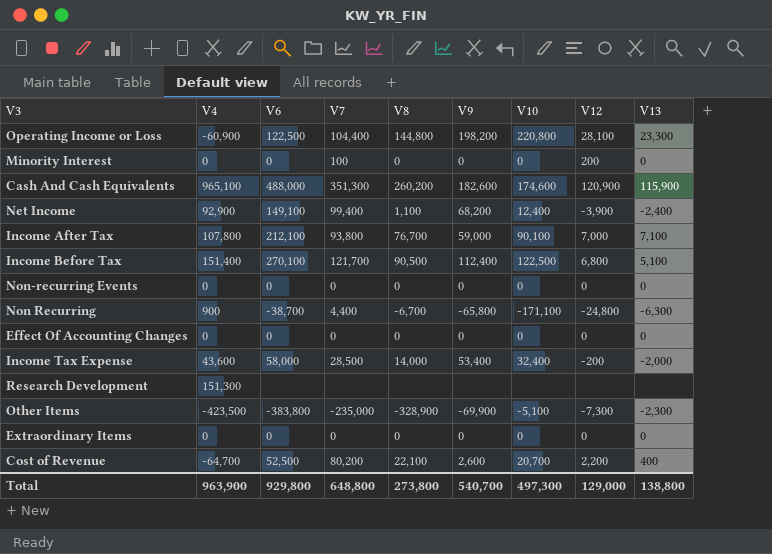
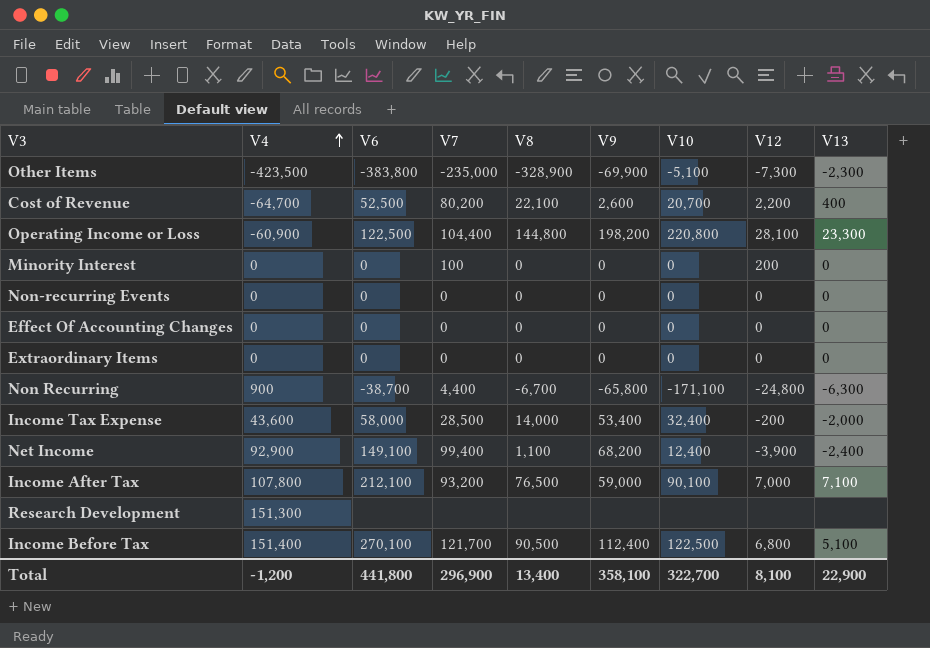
row order: none -> V4 ascending
row Cash And Cash Equivalents: 965,100 | 488,000 | 351,300 | 260,200 | 182,600 | 174,600 | 120,900 | 115,900 -> none
Income After Tax | V7: 93,800 -> 93,200
Income After Tax | V8: 76,700 -> 76,500
Total | V4: 963,900 -> -1,200
Total | V6: 929,800 -> 441,800
Total | V7: 648,800 -> 296,900
Total | V8: 273,800 -> 13,400
Total | V9: 540,700 -> 358,100
Total | V10: 497,300 -> 322,700
Total | V12: 129,000 -> 8,100
Total | V13: 138,800 -> 22,900

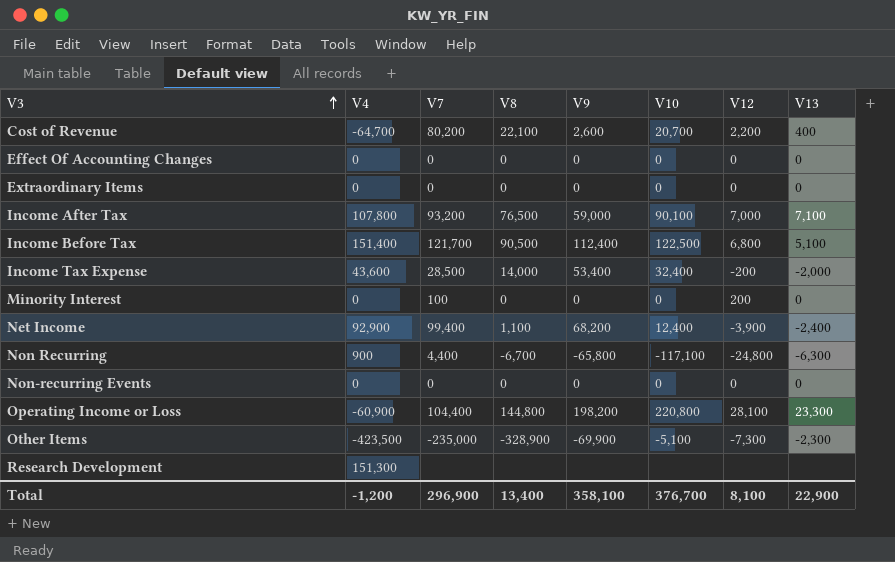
row order: V4 ascending -> V3 ascending
column V6 | position: 3 -> none
Non Recurring | V10: -171,100 -> -117,100
Total | V10: 322,700 -> 376,700

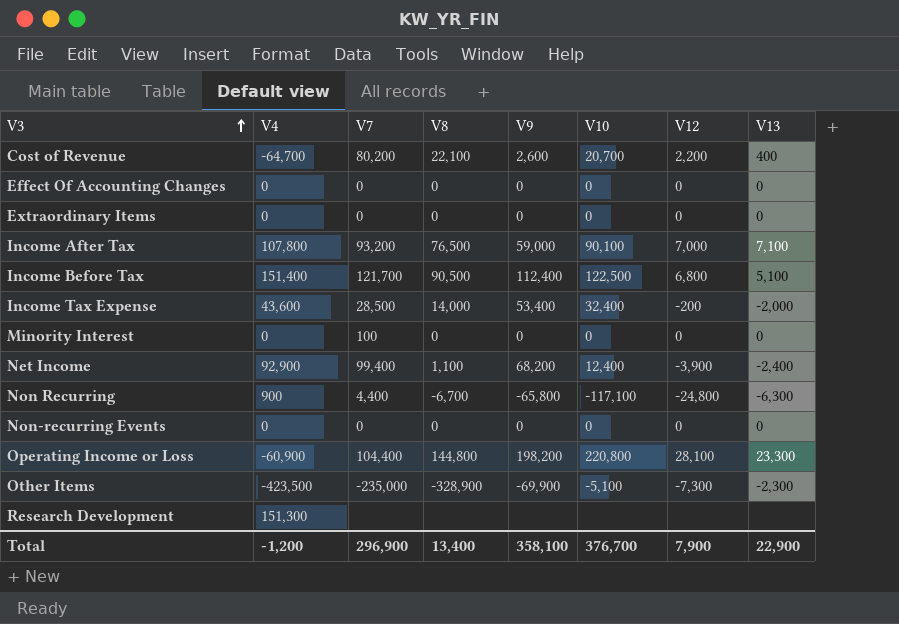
Minority Interest | V12: 200 -> 0
Total | V12: 8,100 -> 7,900

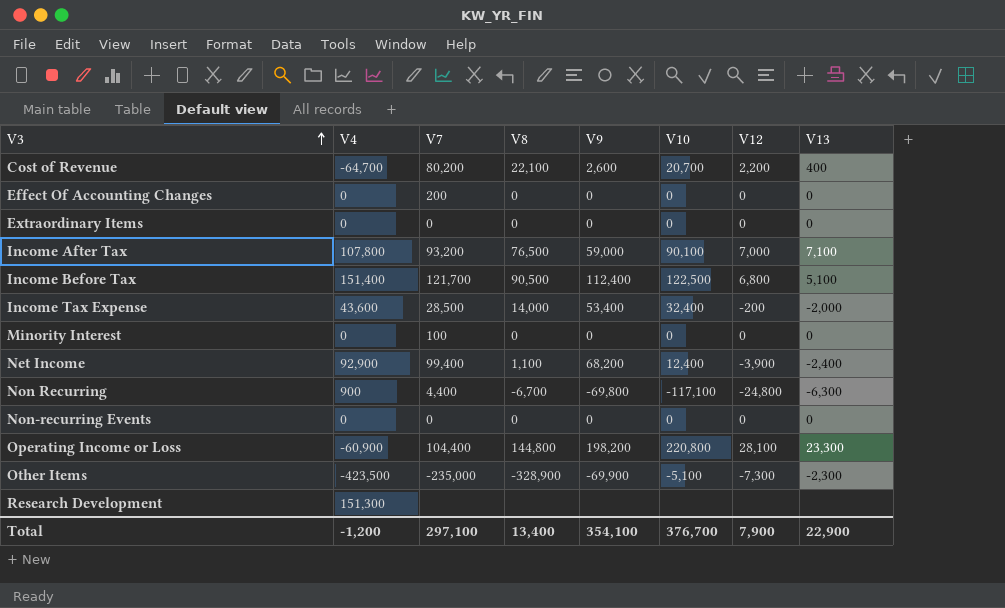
Effect Of Accounting Changes | V7: 0 -> 200
Non Recurring | V9: -65,800 -> -69,800
Total | V7: 296,900 -> 297,100
Total | V9: 358,100 -> 354,100

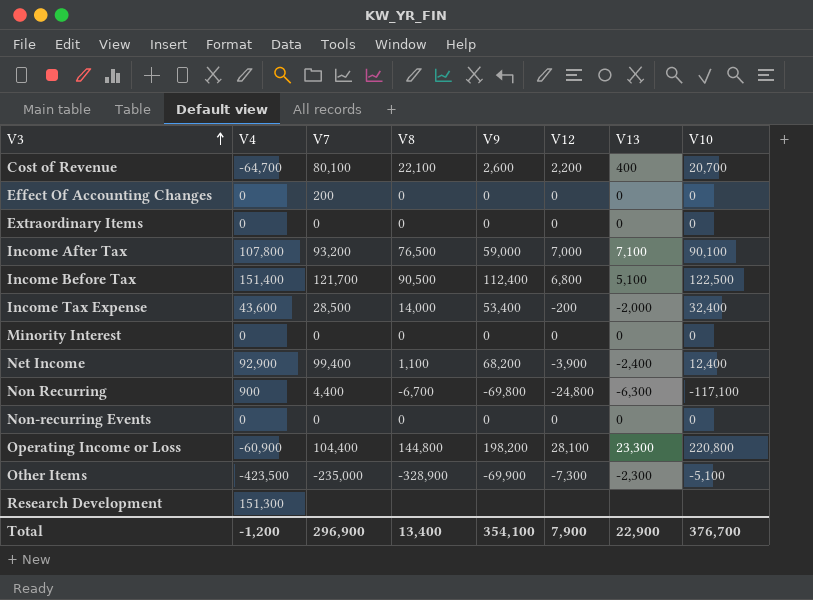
column V10 | position: 6 -> 8
Cost of Revenue | V7: 80,200 -> 80,100
Minority Interest | V7: 100 -> 0
Total | V7: 297,100 -> 296,900

